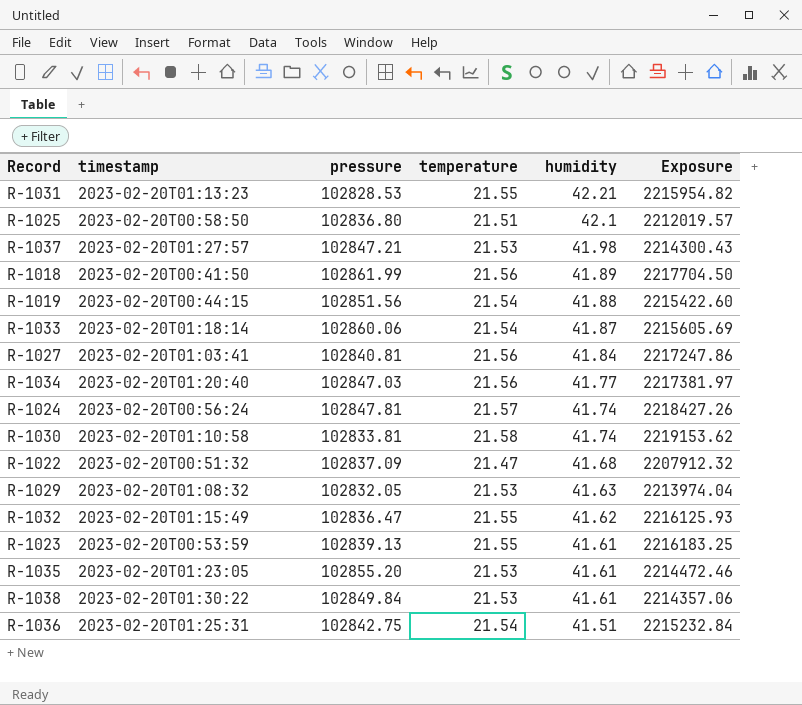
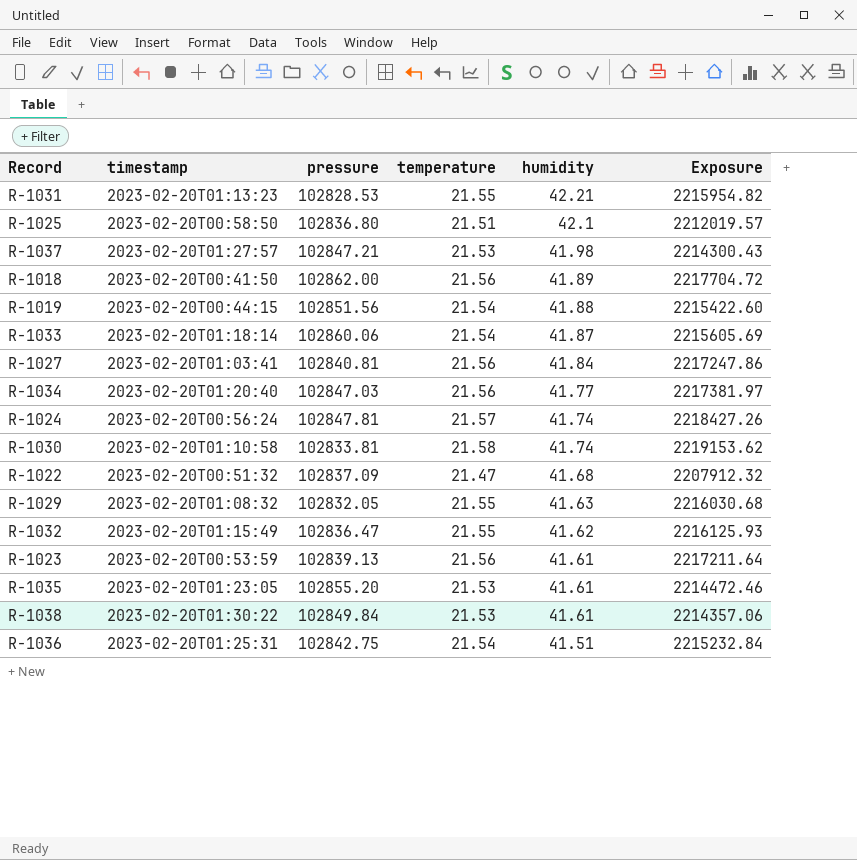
R-1018 | pressure: 102861.99 -> 102862.00
R-1018 | Exposure: 2217704.50 -> 2217704.72
R-1029 | temperature: 21.53 -> 21.55
R-1029 | Exposure: 2213974.04 -> 2216030.68
R-1023 | temperature: 21.55 -> 21.56
R-1023 | Exposure: 2216183.25 -> 2217211.64

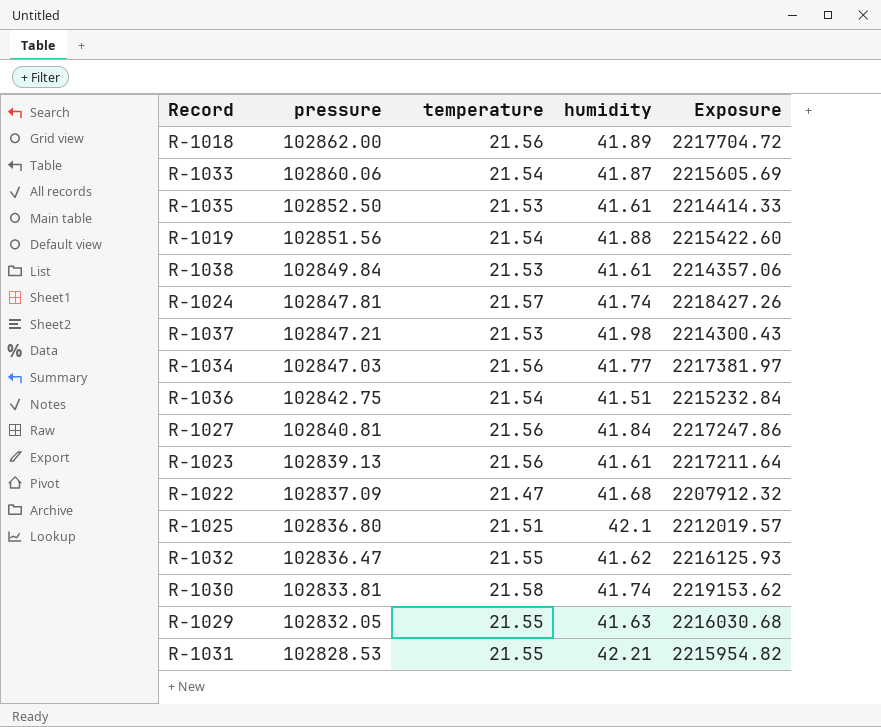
row order: humidity descending -> pressure descending
column timestamp | position: 2 -> none
R-1035 | pressure: 102855.20 -> 102852.50
R-1035 | Exposure: 2214472.46 -> 2214414.33

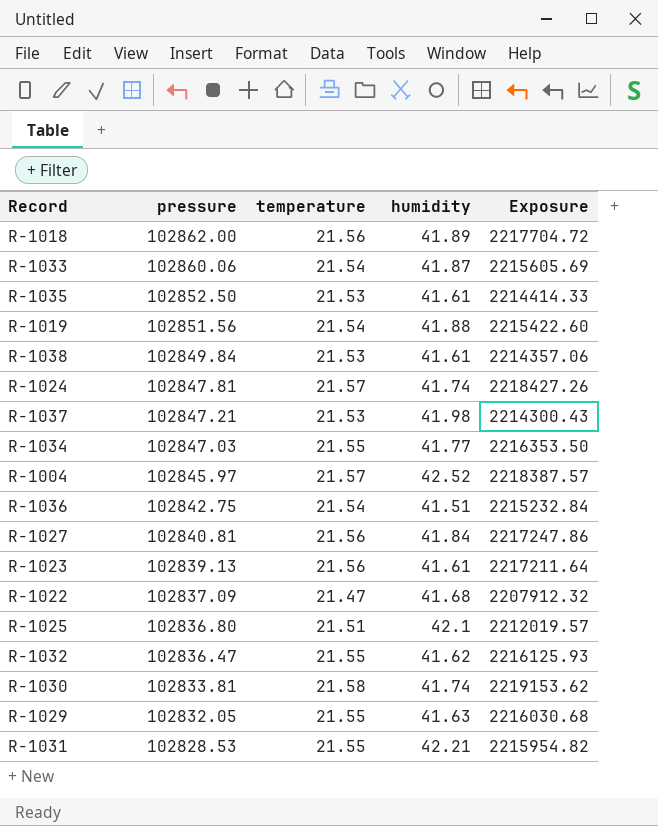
R-1034 | temperature: 21.56 -> 21.55
R-1034 | Exposure: 2217381.97 -> 2216353.50
row R-1004: none -> 102845.97 | 21.57 | 42.52 | 2218387.57

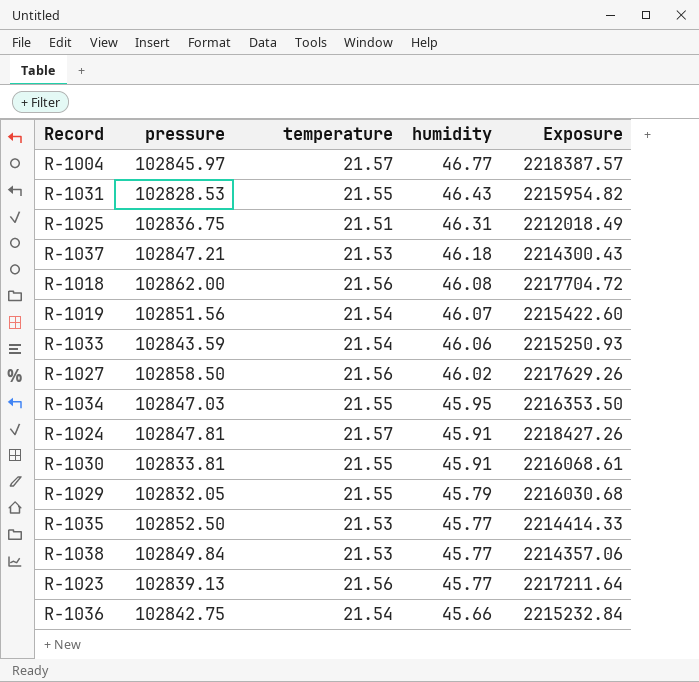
row order: pressure descending -> humidity descending
row R-1022: 102837.09 | 21.47 | 41.68 | 2207912.32 -> none
row R-1032: 102836.47 | 21.55 | 41.62 | 2216125.93 -> none
R-1004 | humidity: 42.52 -> 46.77
R-1031 | humidity: 42.21 -> 46.43
R-1025 | pressure: 102836.80 -> 102836.75
R-1025 | humidity: 42.1 -> 46.31
R-1025 | Exposure: 2212019.57 -> 2212018.49
R-1037 | humidity: 41.98 -> 46.18
R-1018 | humidity: 41.89 -> 46.08
R-1019 | humidity: 41.88 -> 46.07
R-1033 | pressure: 102860.06 -> 102843.59
R-1033 | humidity: 41.87 -> 46.06
R-1033 | Exposure: 2215605.69 -> 2215250.93
R-1027 | pressure: 102840.81 -> 102858.50
R-1027 | humidity: 41.84 -> 46.02
R-1027 | Exposure: 2217247.86 -> 2217629.26
R-1034 | humidity: 41.77 -> 45.95
R-1024 | humidity: 41.74 -> 45.91
R-1030 | temperature: 21.58 -> 21.55
R-1030 | humidity: 41.74 -> 45.91
R-1030 | Exposure: 2219153.62 -> 2216068.61
R-1029 | humidity: 41.63 -> 45.79
R-1035 | humidity: 41.61 -> 45.77
R-1038 | humidity: 41.61 -> 45.77
R-1023 | humidity: 41.61 -> 45.77
R-1036 | humidity: 41.51 -> 45.66

